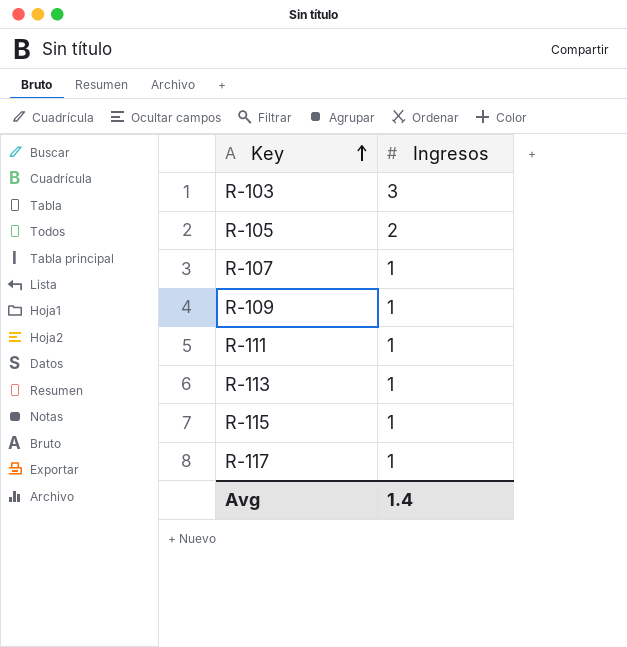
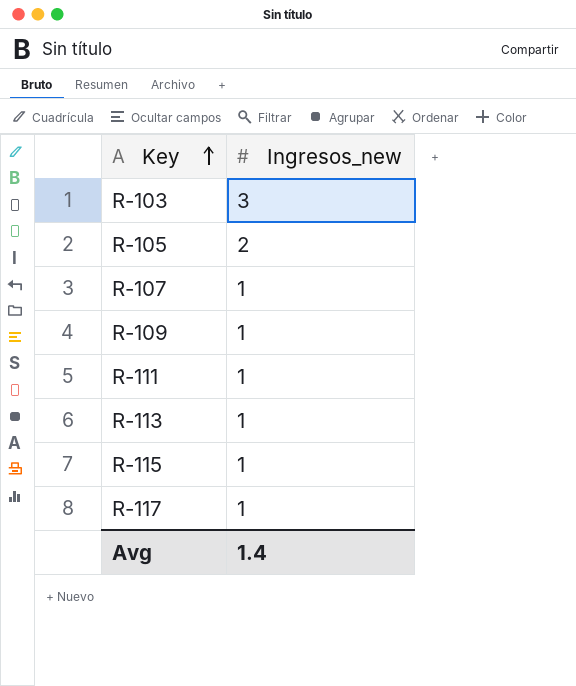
column name: Ingresos -> Ingresos_new

